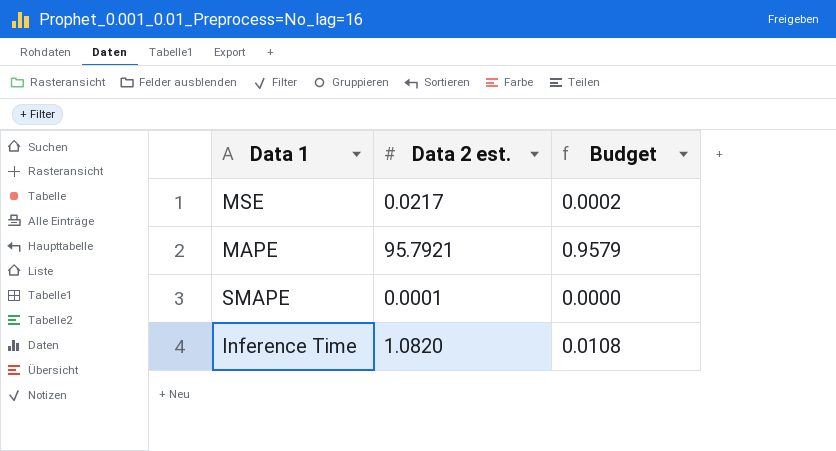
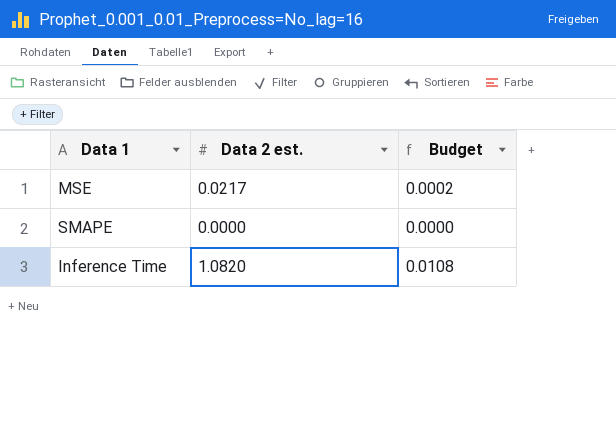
row MAPE: 95.7921 | 0.9579 -> none
SMAPE | Data 2 est.: 0.0001 -> 0.0000

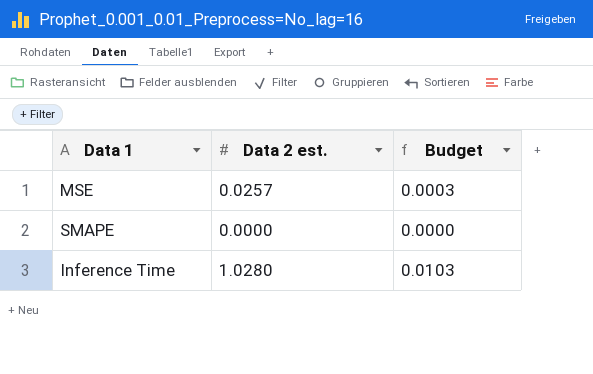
MSE | Data 2 est.: 0.0217 -> 0.0257
MSE | Budget: 0.0002 -> 0.0003
Inference Time | Data 2 est.: 1.0820 -> 1.0280
Inference Time | Budget: 0.0108 -> 0.0103

